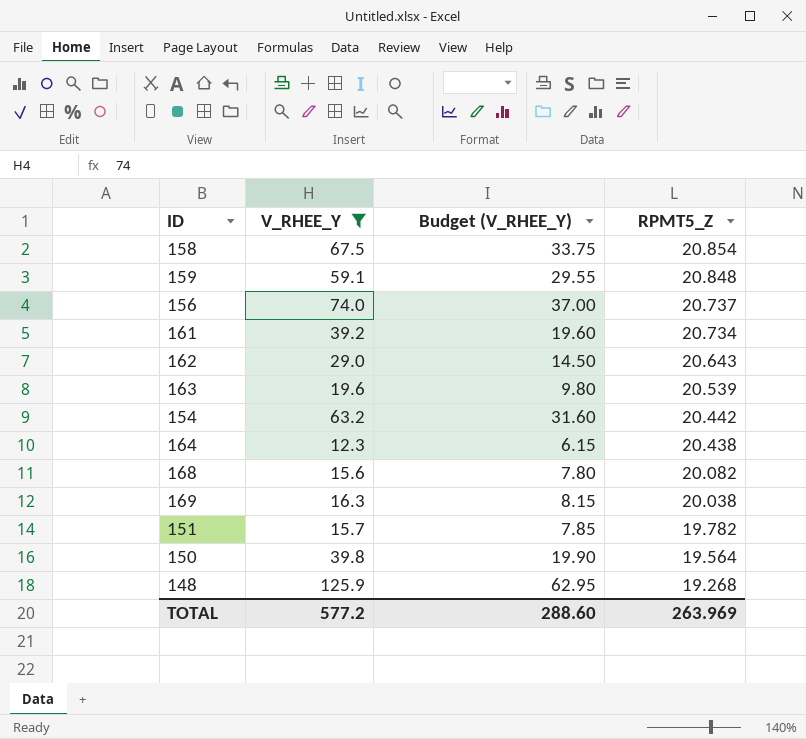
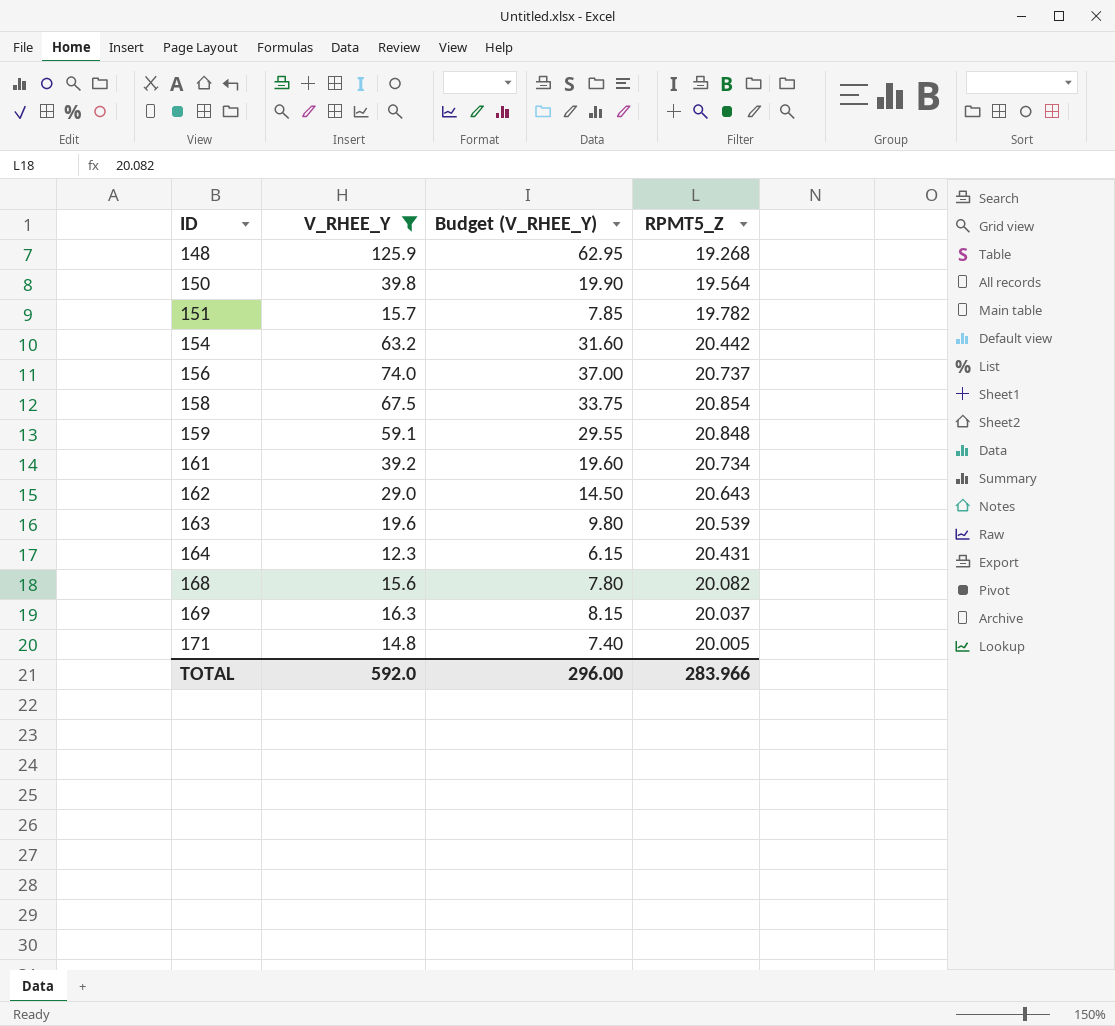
row order: RPMT5_Z descending -> ID ascending
164 | RPMT5_Z: 20.438 -> 20.431
169 | RPMT5_Z: 20.038 -> 20.037
row 171: none -> 14.8 | 7.40 | 20.005
TOTAL | V_RHEE_Y: 577.2 -> 592.0
TOTAL | Budget (V_RHEE_Y): 288.60 -> 296.00
TOTAL | RPMT5_Z: 263.969 -> 283.966

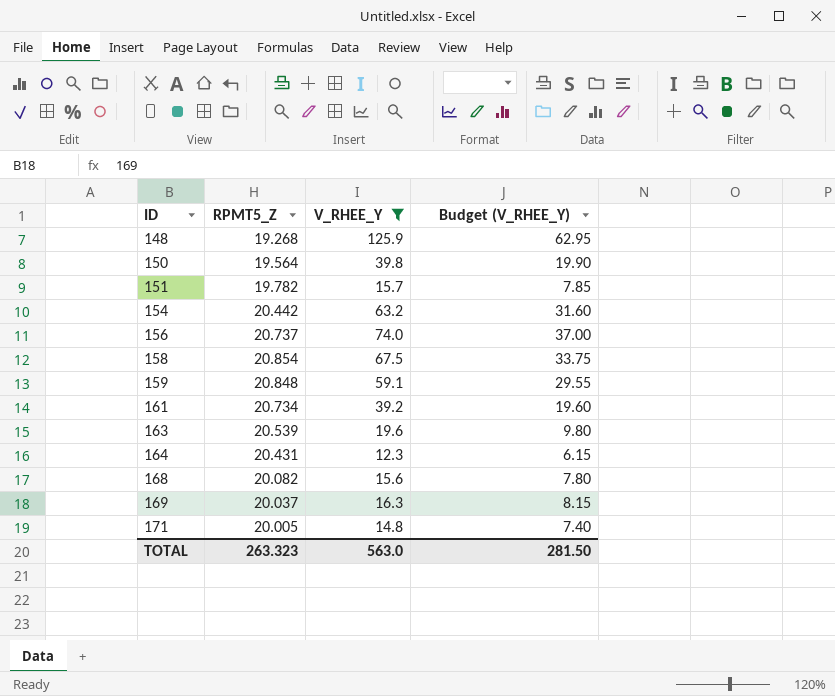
column RPMT5_Z | position: 4 -> 2
row 162: 29.0 | 14.50 | 20.643 -> none
TOTAL | RPMT5_Z: 283.966 -> 263.323
TOTAL | V_RHEE_Y: 592.0 -> 563.0
TOTAL | Budget (V_RHEE_Y): 296.00 -> 281.50

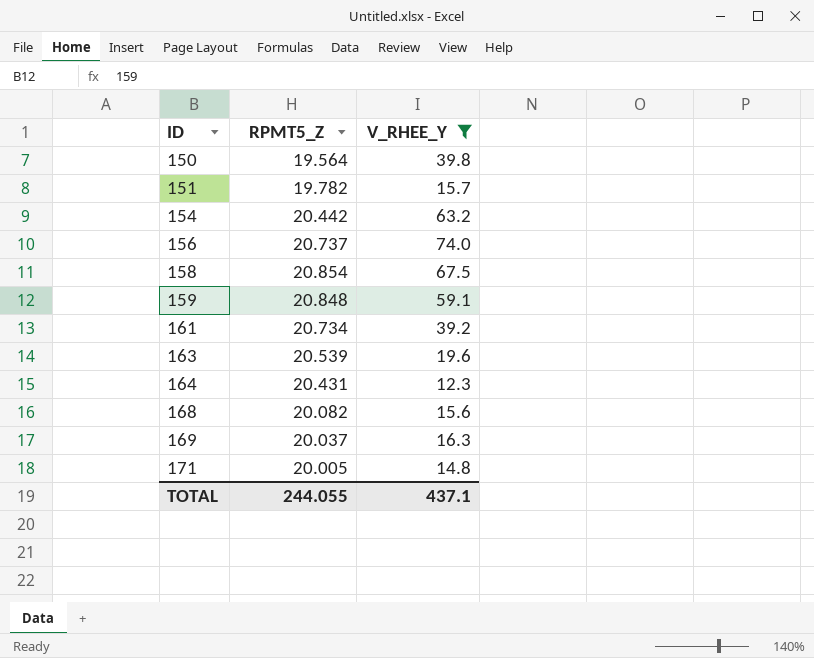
column Budget (V_RHEE_Y) | formula: [V_RHEE_Y] * 0.5 -> none
row 148: 19.268 | 125.9 | 62.95 -> none
TOTAL | RPMT5_Z: 263.323 -> 244.055
TOTAL | V_RHEE_Y: 563.0 -> 437.1

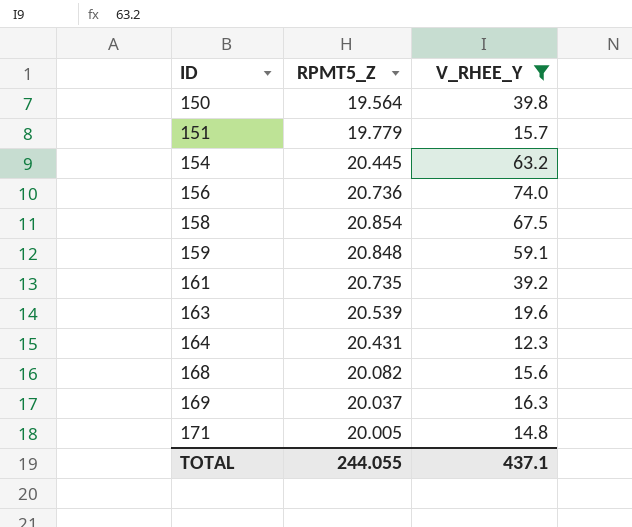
151 | RPMT5_Z: 19.782 -> 19.779
154 | RPMT5_Z: 20.442 -> 20.445
156 | RPMT5_Z: 20.737 -> 20.736
161 | RPMT5_Z: 20.734 -> 20.735

